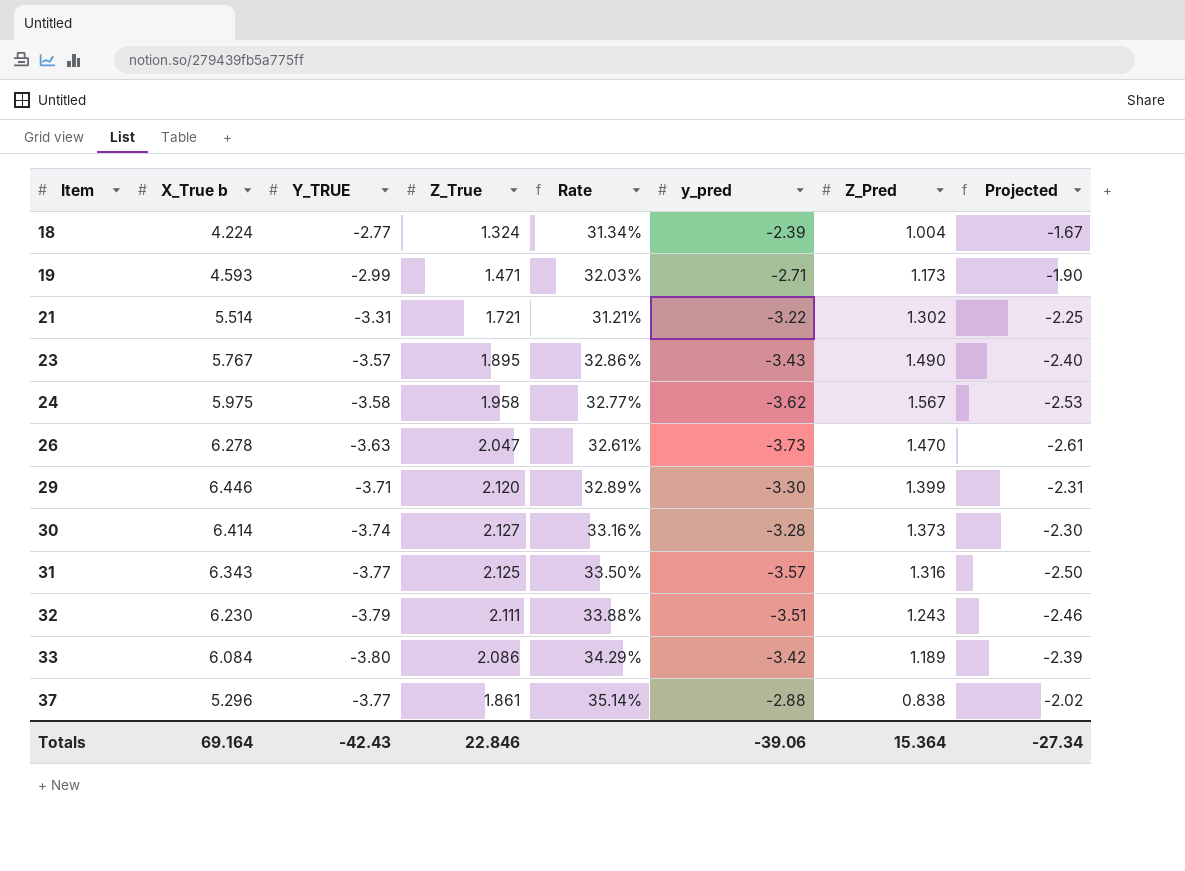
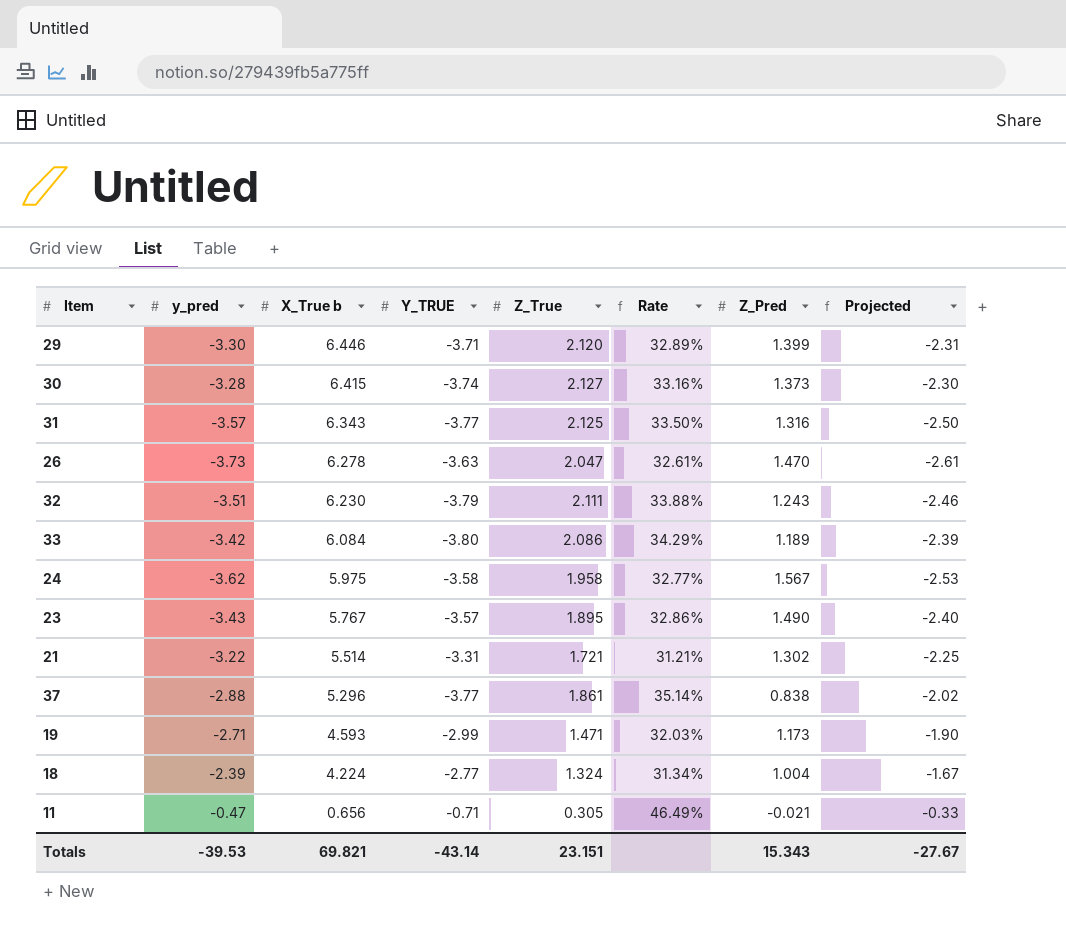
row order: Item ascending -> X_True b descending
column y_pred | position: 6 -> 2
30 | X_True b: 6.414 -> 6.415
row 11: none -> -0.47 | 0.656 | -0.71 | 0.305 | 46.49% | -0.021 | -0.33
Totals | y_pred: -39.06 -> -39.53
Totals | X_True b: 69.164 -> 69.821
Totals | Y_TRUE: -42.43 -> -43.14
Totals | Z_True: 22.846 -> 23.151
Totals | Z_Pred: 15.364 -> 15.343
Totals | Projected: -27.34 -> -27.67

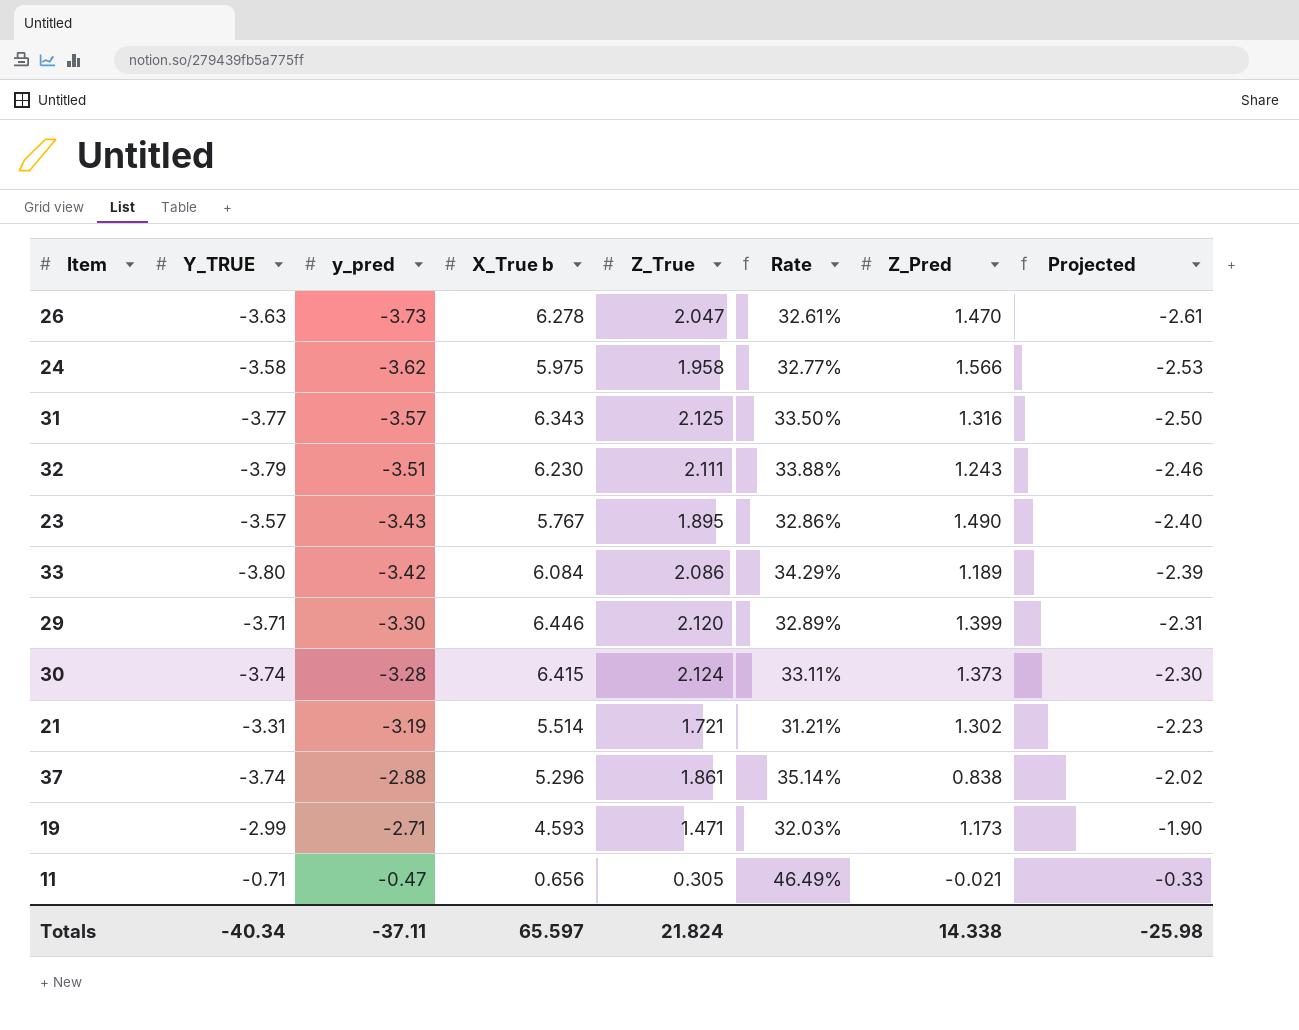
row order: X_True b descending -> y_pred ascending
column Y_TRUE | position: 4 -> 2
row 18: -2.39 | 4.224 | -2.77 | 1.324 | 31.34% | 1.004 | -1.67 -> none
24 | Z_Pred: 1.567 -> 1.566
30 | Z_True: 2.127 -> 2.124
30 | Rate: 33.16% -> 33.11%
21 | y_pred: -3.22 -> -3.19
21 | Projected: -2.25 -> -2.23
37 | Y_TRUE: -3.77 -> -3.74
Totals | Y_TRUE: -43.14 -> -40.34
Totals | y_pred: -39.53 -> -37.11
Totals | X_True b: 69.821 -> 65.597
Totals | Z_True: 23.151 -> 21.824
Totals | Z_Pred: 15.343 -> 14.338
Totals | Projected: -27.67 -> -25.98

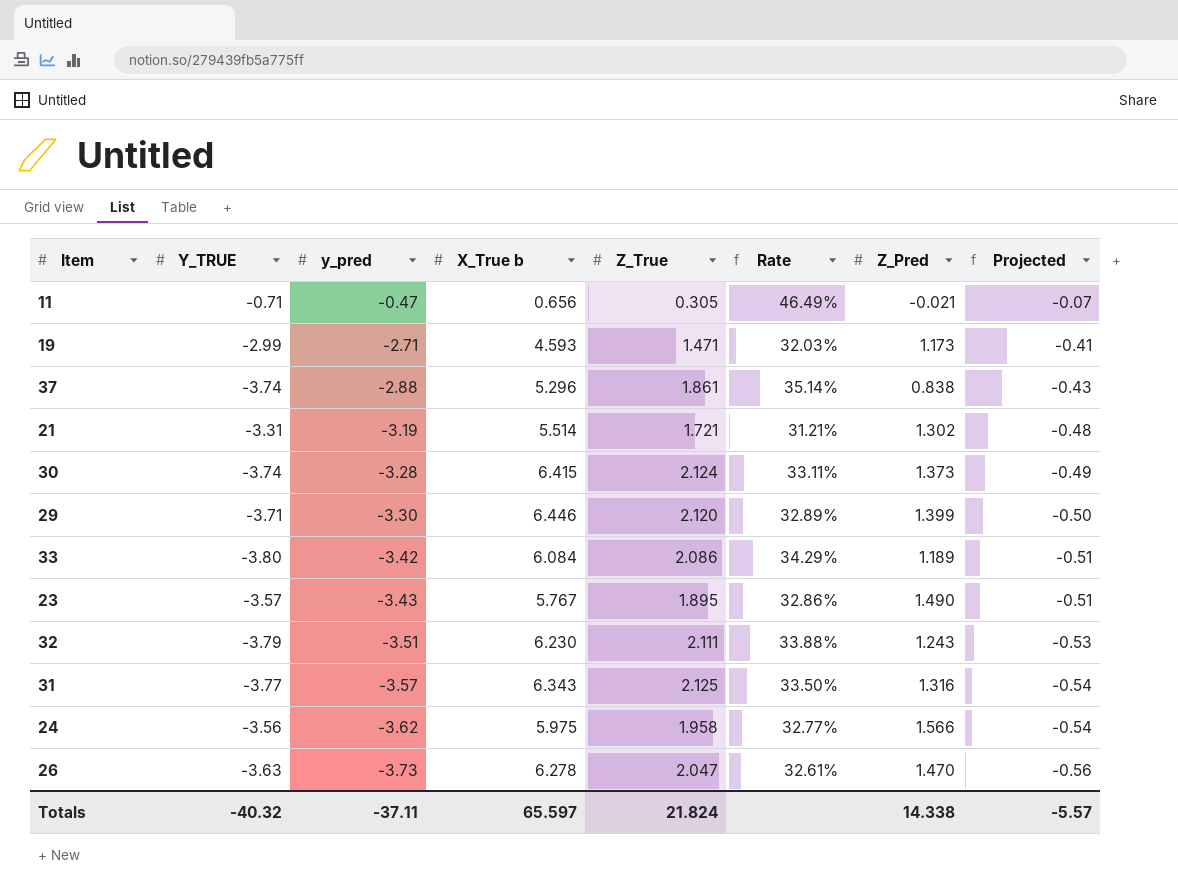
row order: y_pred ascending -> y_pred descending
column Projected | formula: [y_pred] * 0.7 -> [y_pred] * 0.15
24 | Y_TRUE: -3.58 -> -3.56
Totals | Y_TRUE: -40.34 -> -40.32
Totals | Projected: -25.98 -> -5.57

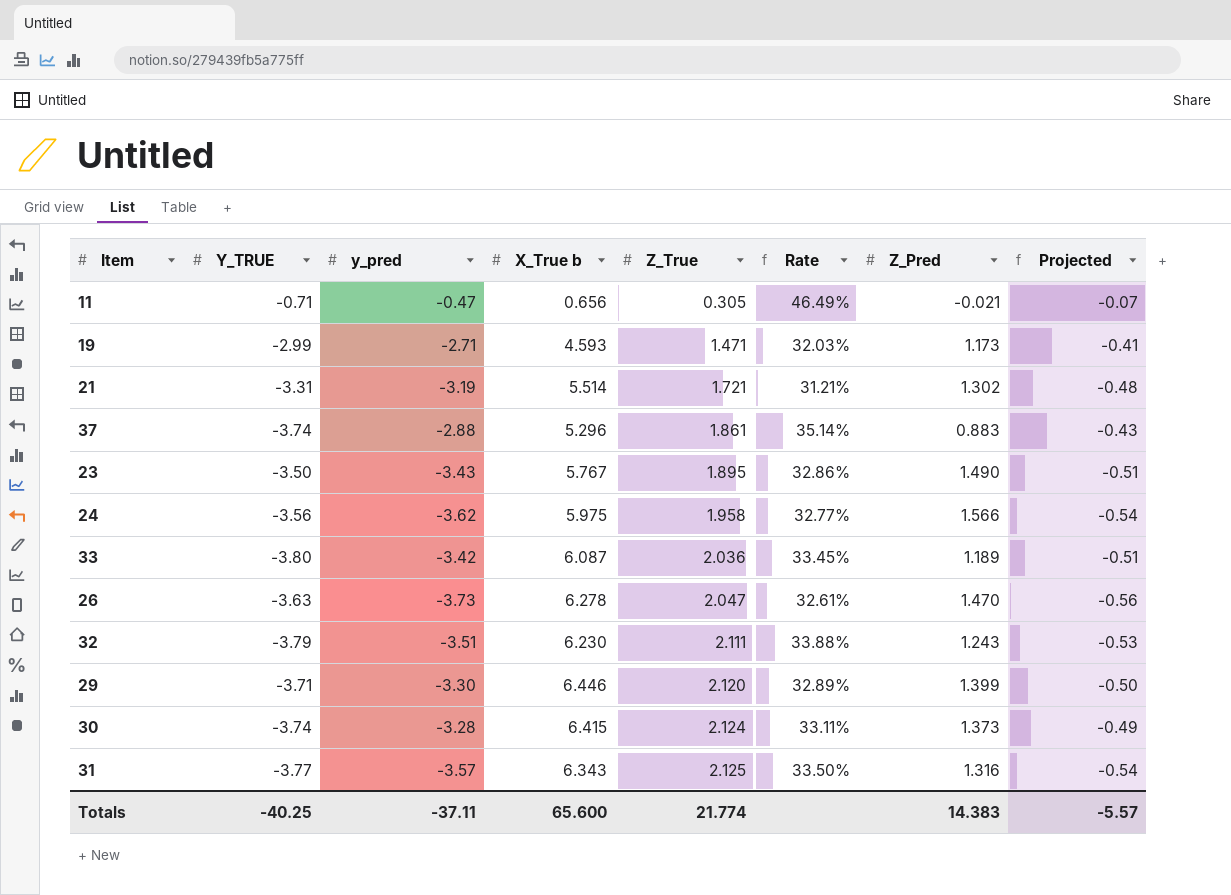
row order: y_pred descending -> Z_True ascending
37 | Z_Pred: 0.838 -> 0.883
23 | Y_TRUE: -3.57 -> -3.50
33 | X_True b: 6.084 -> 6.087
33 | Z_True: 2.086 -> 2.036
33 | Rate: 34.29% -> 33.45%
Totals | Y_TRUE: -40.32 -> -40.25
Totals | X_True b: 65.597 -> 65.600
Totals | Z_True: 21.824 -> 21.774
Totals | Z_Pred: 14.338 -> 14.383

